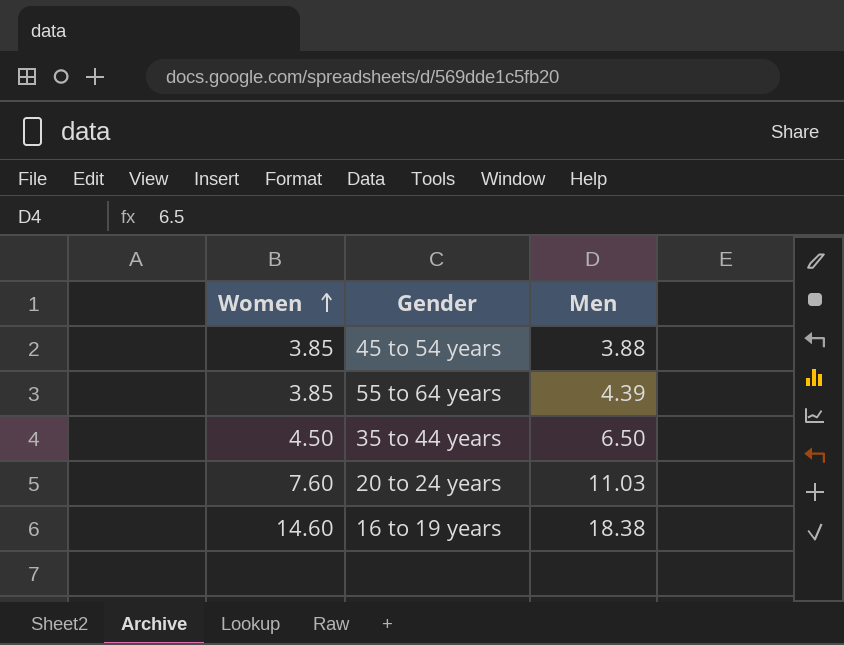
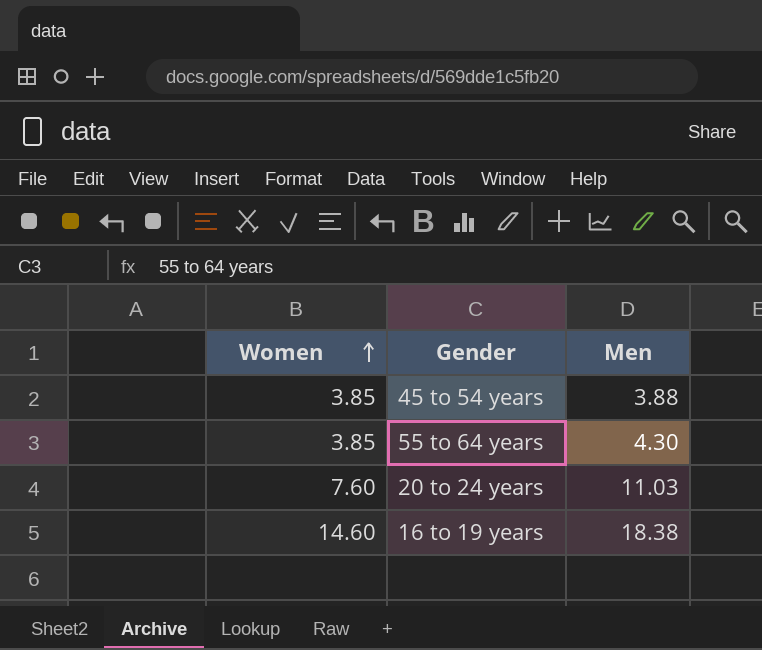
row 35 to 44 years: 4.50 | 6.50 -> none
55 to 64 years | Men: 4.39 -> 4.30

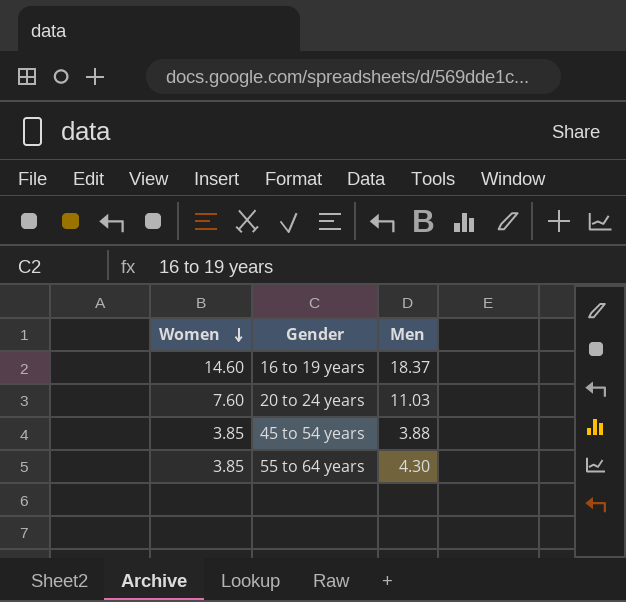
row order: Women ascending -> Women descending
16 to 19 years | Men: 18.38 -> 18.37

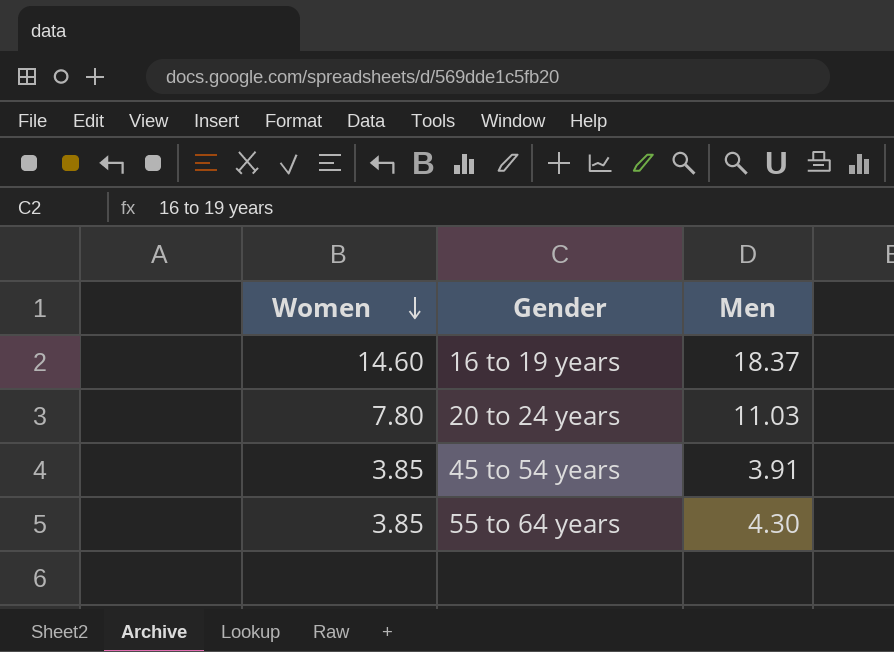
20 to 24 years | Women: 7.60 -> 7.80
45 to 54 years | Men: 3.88 -> 3.91

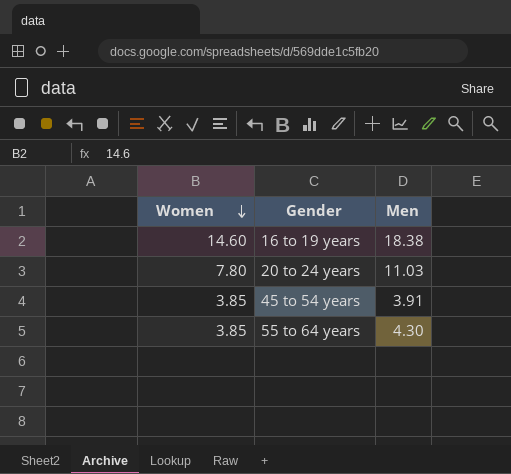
16 to 19 years | Men: 18.37 -> 18.38

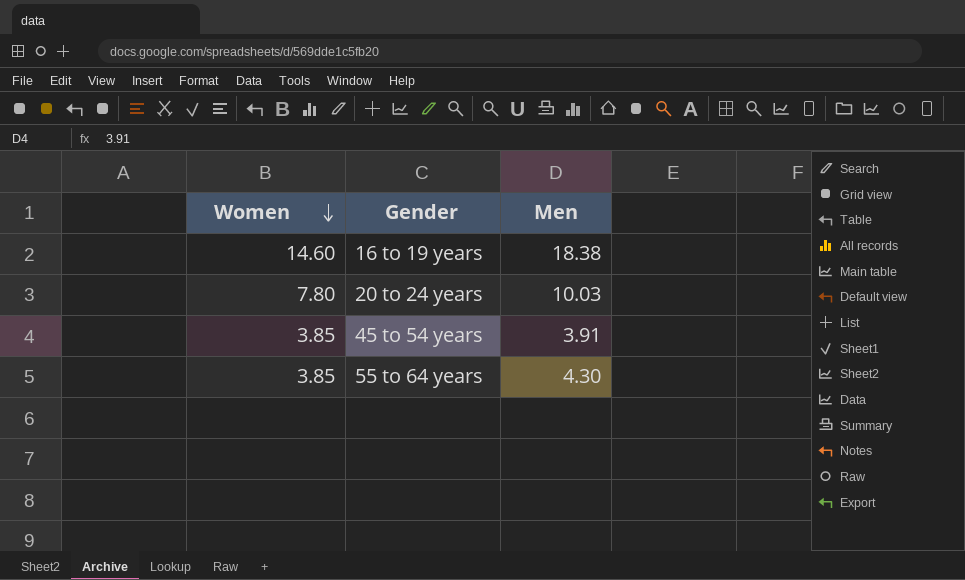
20 to 24 years | Men: 11.03 -> 10.03

